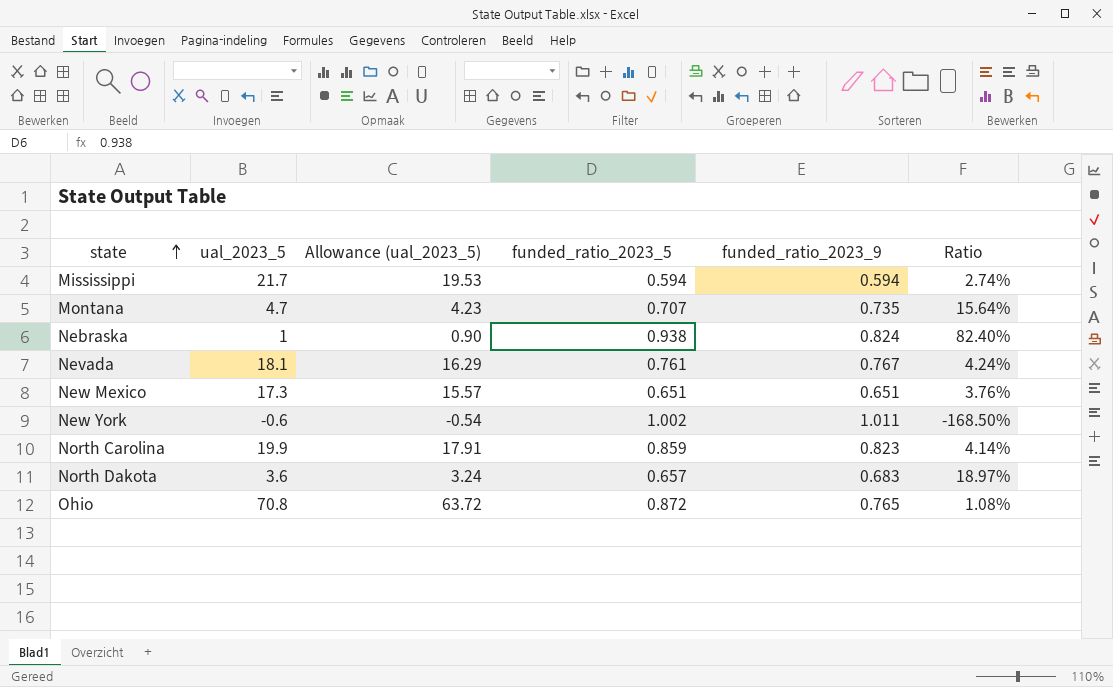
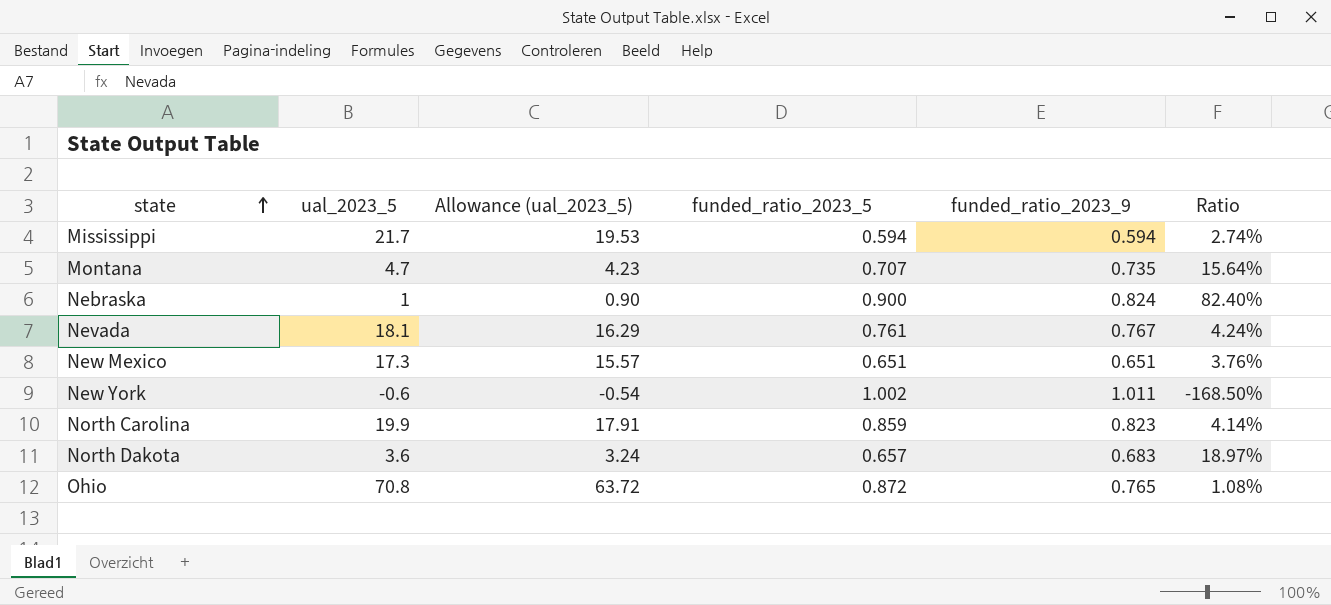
Nebraska | funded_ratio_2023_5: 0.938 -> 0.900

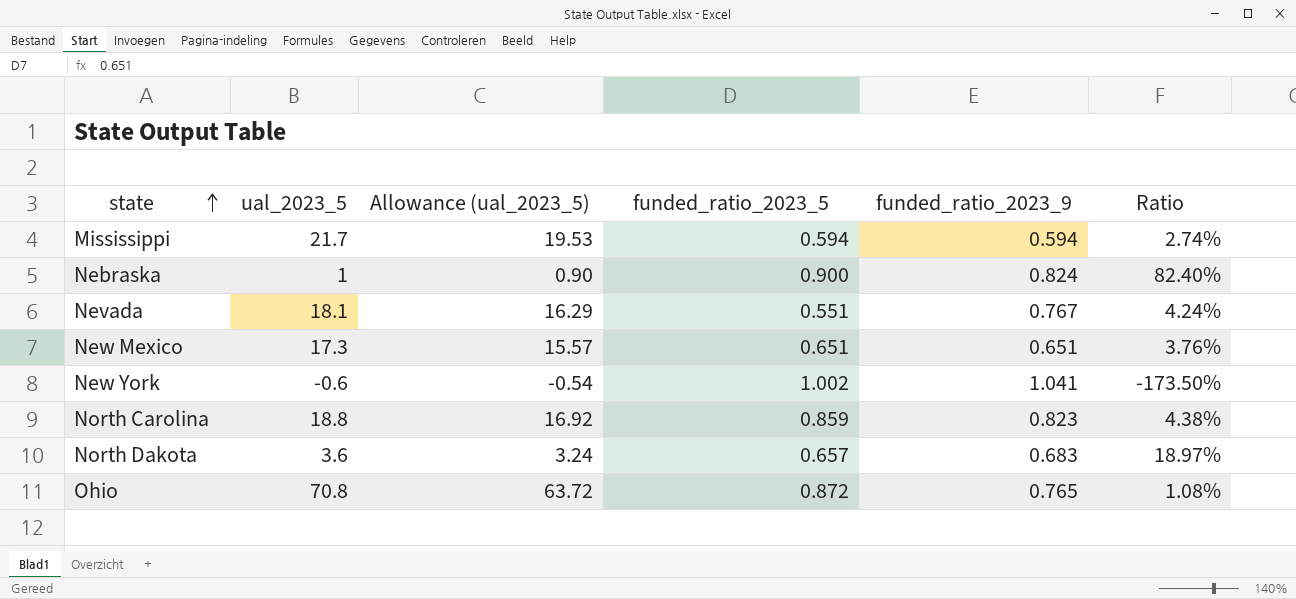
row Montana: 4.7 | 4.23 | 0.707 | 0.735 | 15.64% -> none
Nevada | funded_ratio_2023_5: 0.761 -> 0.551
New York | funded_ratio_2023_9: 1.011 -> 1.041
New York | Ratio: -168.50% -> -173.50%
North Carolina | ual_2023_5: 19.9 -> 18.8
North Carolina | Allowance (ual_2023_5): 17.91 -> 16.92
North Carolina | Ratio: 4.14% -> 4.38%

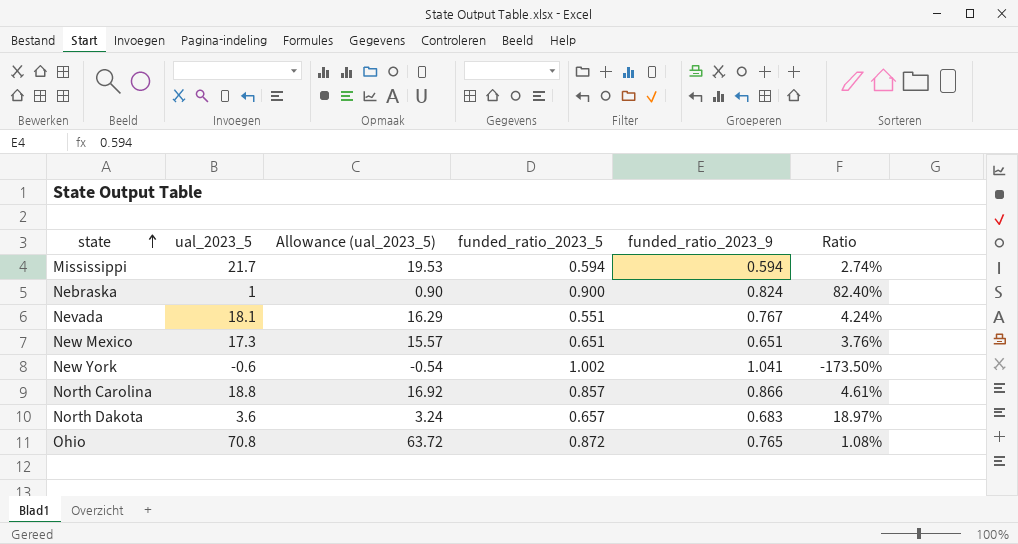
North Carolina | funded_ratio_2023_5: 0.859 -> 0.857
North Carolina | funded_ratio_2023_9: 0.823 -> 0.866
North Carolina | Ratio: 4.38% -> 4.61%

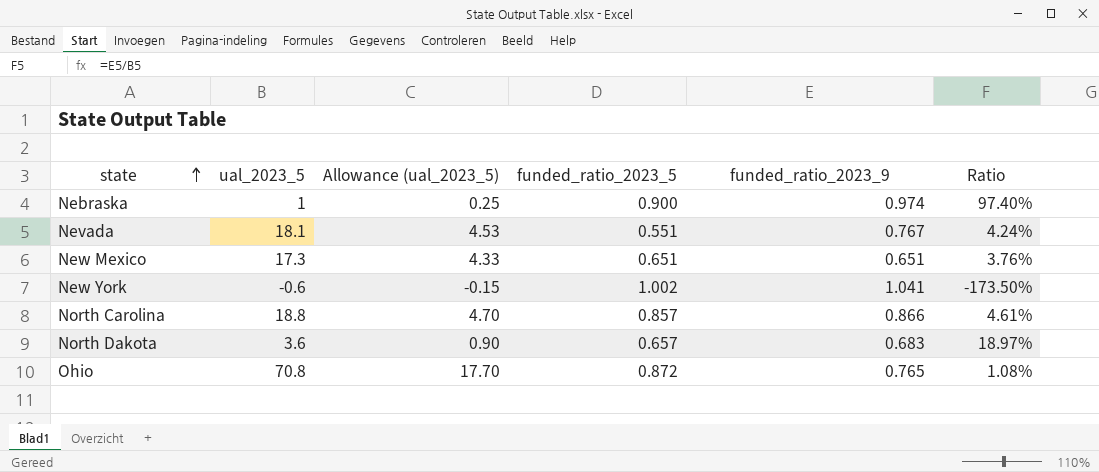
column Allowance (ual_2023_5) | formula: [ual_2023_5] * 0.9 -> [ual_2023_5] * 0.25
row Mississippi: 21.7 | 19.53 | 0.594 | 0.594 | 2.74% -> none
Nebraska | funded_ratio_2023_9: 0.824 -> 0.974
Nebraska | Ratio: 82.40% -> 97.40%

